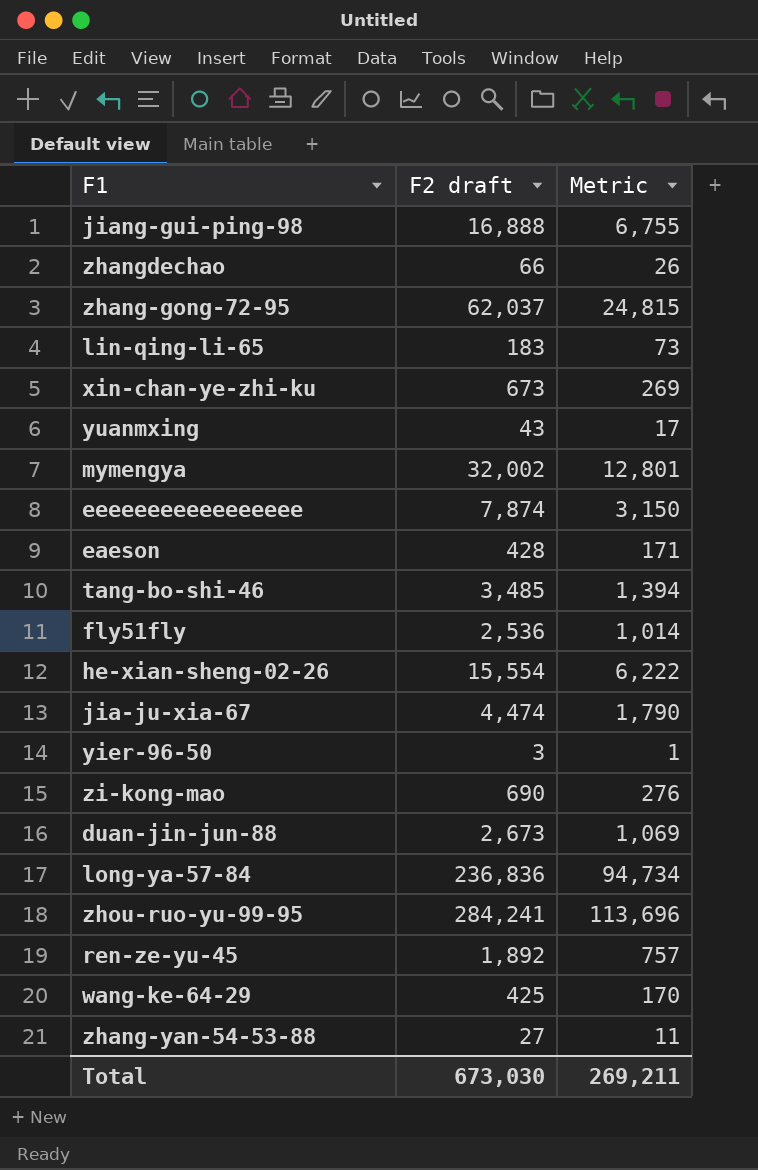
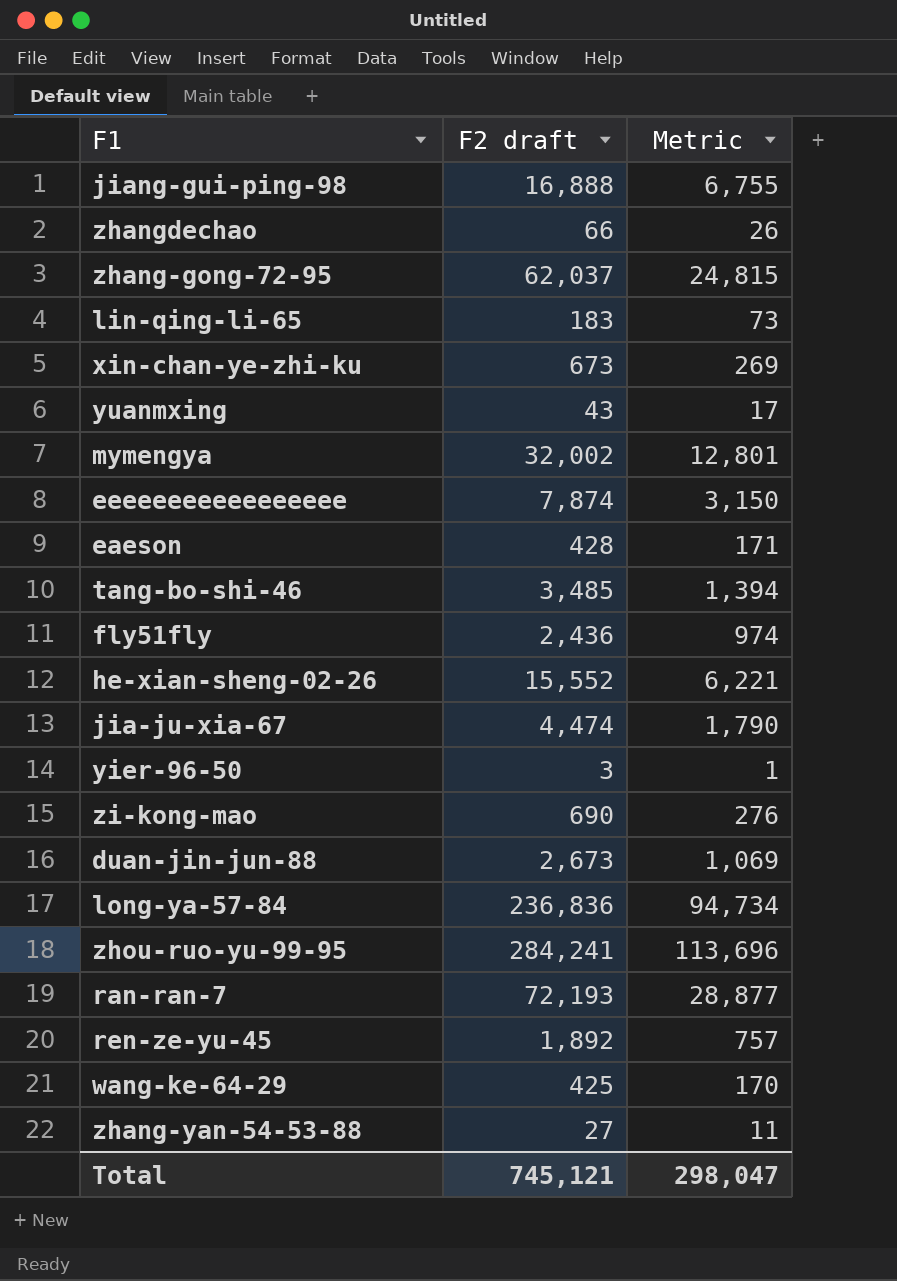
fly51fly | F2 draft: 2,536 -> 2,436
fly51fly | Metric: 1,014 -> 974
he-xian-sheng-02-26 | F2 draft: 15,554 -> 15,552
he-xian-sheng-02-26 | Metric: 6,222 -> 6,221
row ran-ran-7: none -> 72,193 | 28,877
Total | F2 draft: 673,030 -> 745,121
Total | Metric: 269,211 -> 298,047

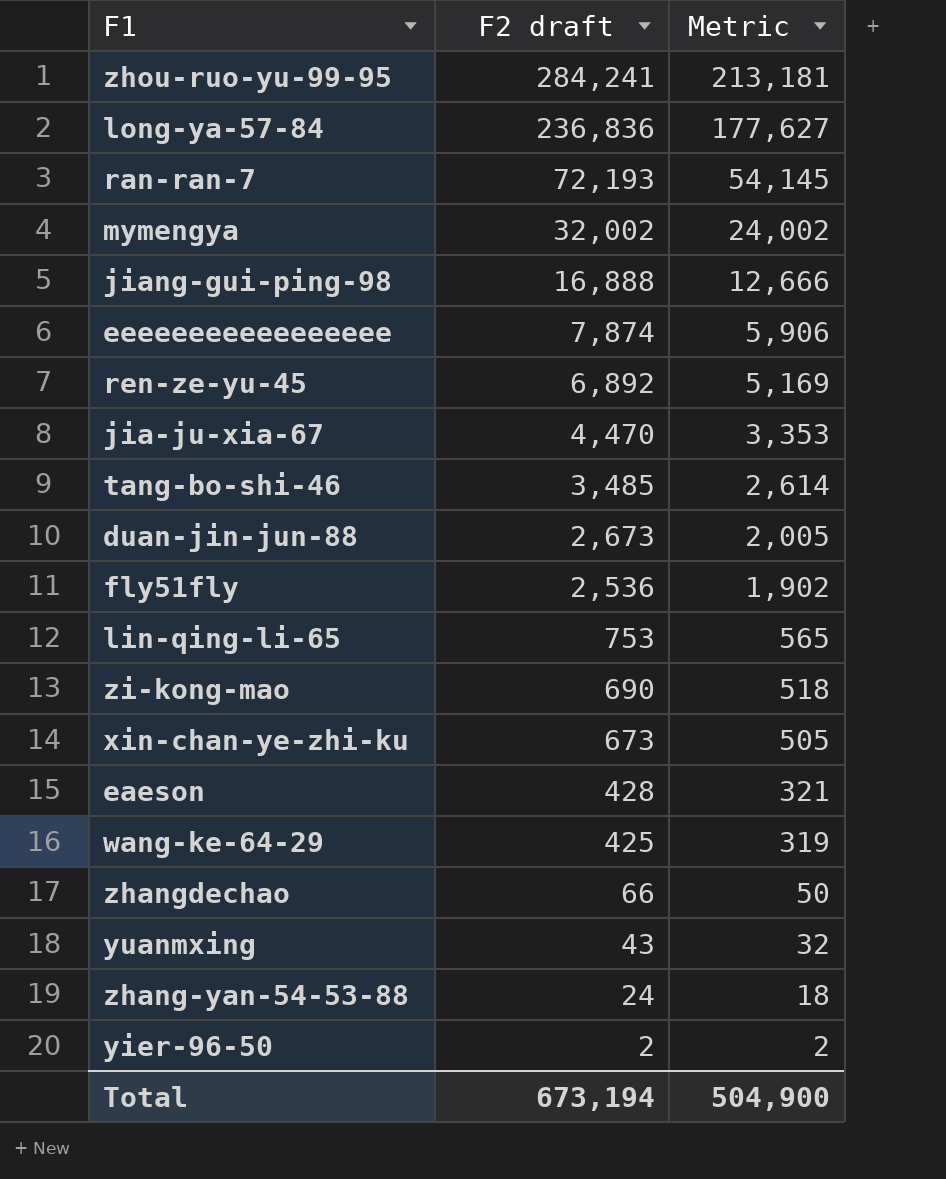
row order: none -> F2 draft descending
column Metric | formula: [F2 draft] * 0.4 -> [F2 draft] * 0.75
row zhang-gong-72-95: 62,037 | 24,815 -> none
row he-xian-sheng-02-26: 15,552 | 6,221 -> none
ren-ze-yu-45 | F2 draft: 1,892 -> 6,892
jia-ju-xia-67 | F2 draft: 4,474 -> 4,470
fly51fly | F2 draft: 2,436 -> 2,536
lin-qing-li-65 | F2 draft: 183 -> 753
zhang-yan-54-53-88 | F2 draft: 27 -> 24
yier-96-50 | F2 draft: 3 -> 2
Total | F2 draft: 745,121 -> 673,194
Total | Metric: 298,047 -> 504,900

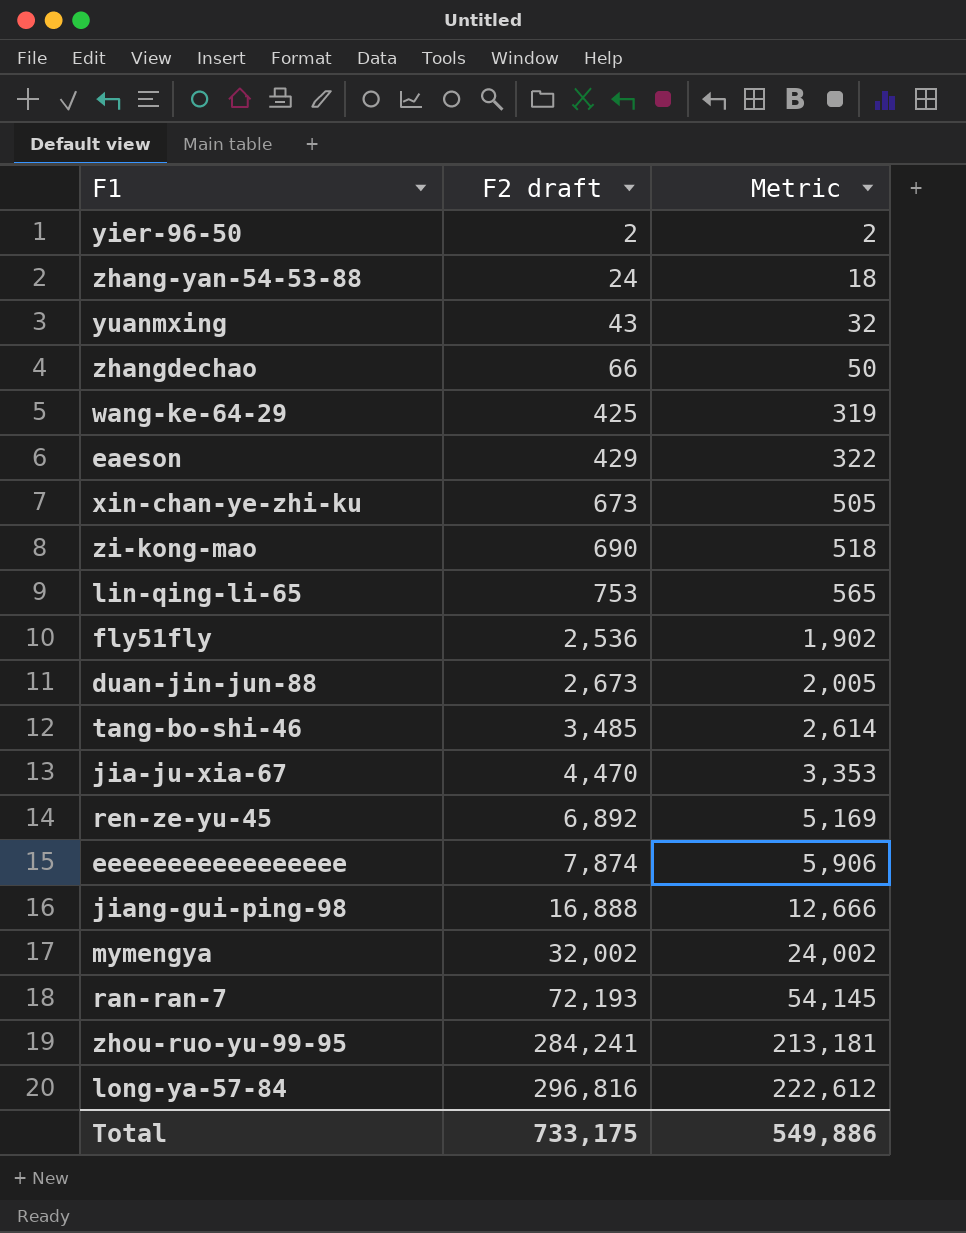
row order: F2 draft descending -> F2 draft ascending
eaeson | F2 draft: 428 -> 429
eaeson | Metric: 321 -> 322
long-ya-57-84 | F2 draft: 236,836 -> 296,816
long-ya-57-84 | Metric: 177,627 -> 222,612
Total | F2 draft: 673,194 -> 733,175
Total | Metric: 504,900 -> 549,886

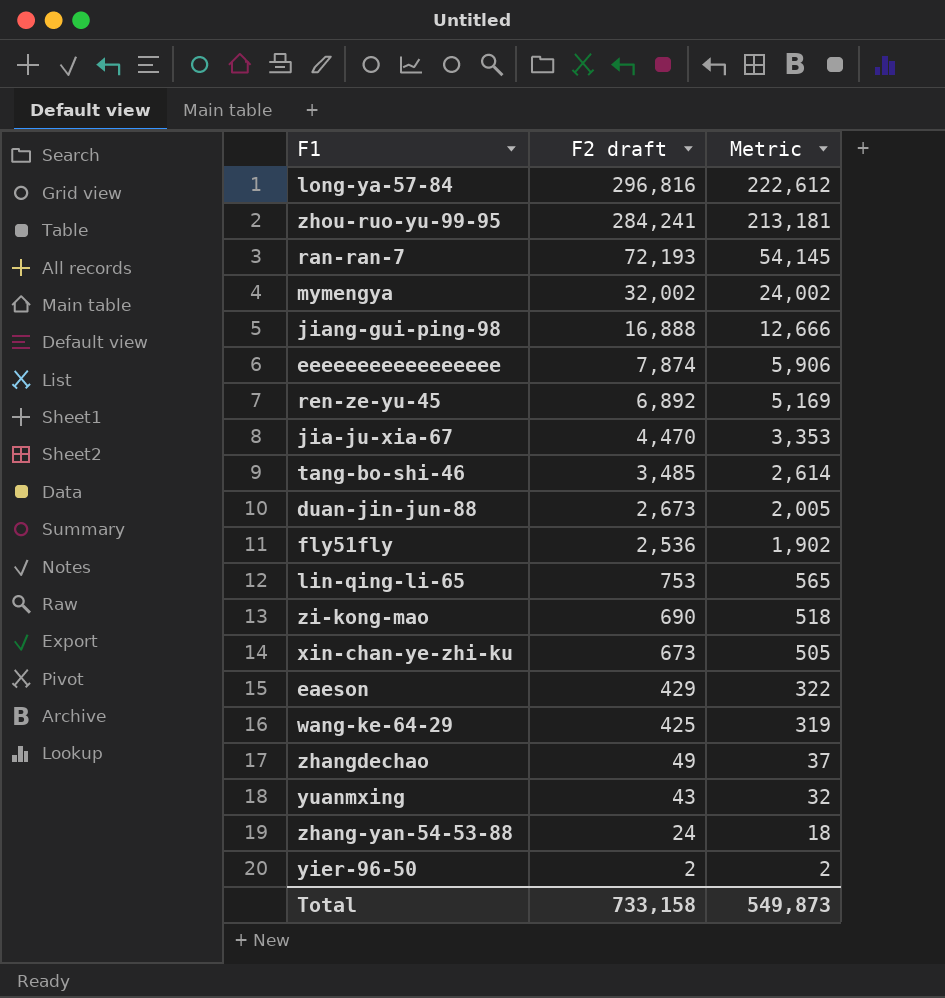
row order: F2 draft ascending -> F2 draft descending
zhangdechao | F2 draft: 66 -> 49
zhangdechao | Metric: 50 -> 37
Total | F2 draft: 733,175 -> 733,158
Total | Metric: 549,886 -> 549,873

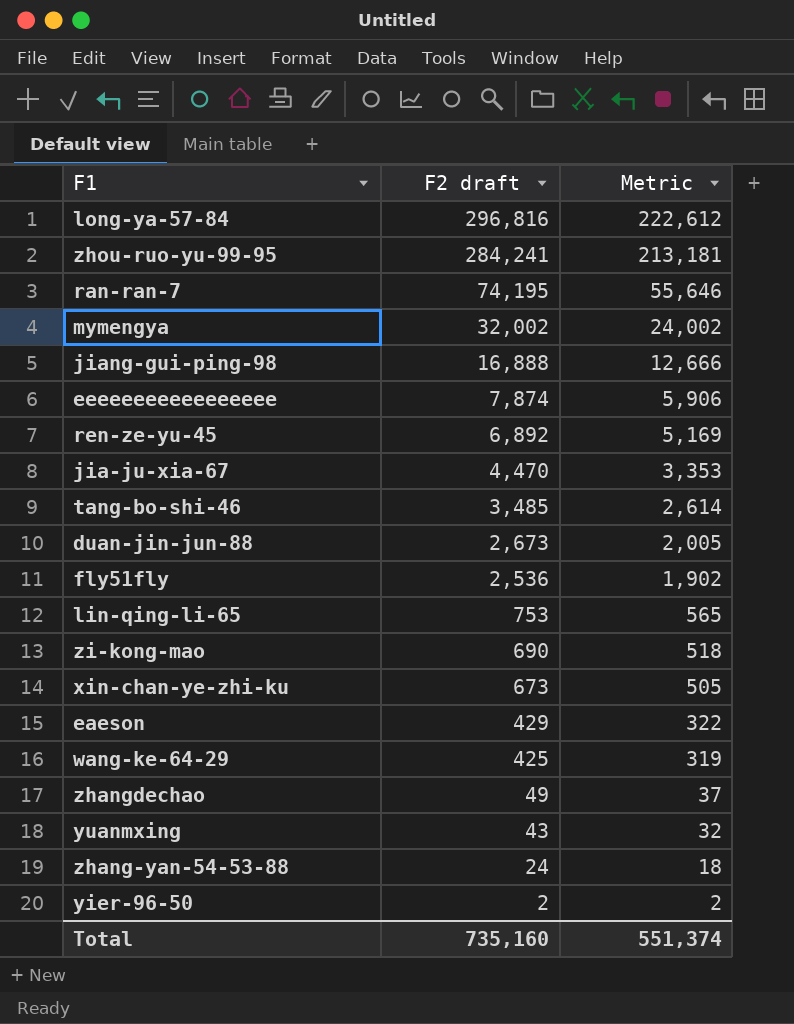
ran-ran-7 | F2 draft: 72,193 -> 74,195
ran-ran-7 | Metric: 54,145 -> 55,646
Total | F2 draft: 733,158 -> 735,160
Total | Metric: 549,873 -> 551,374

